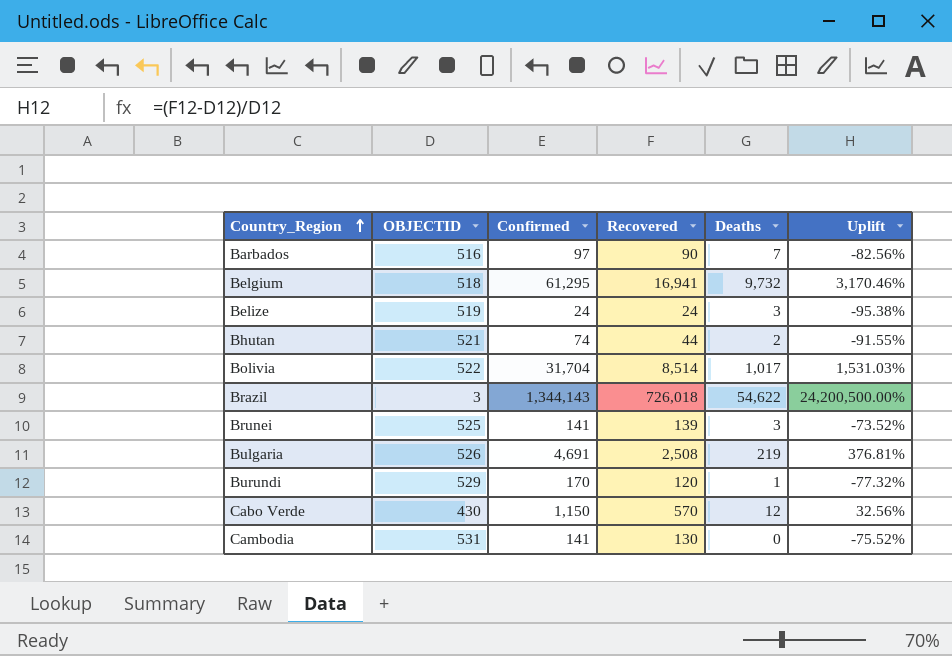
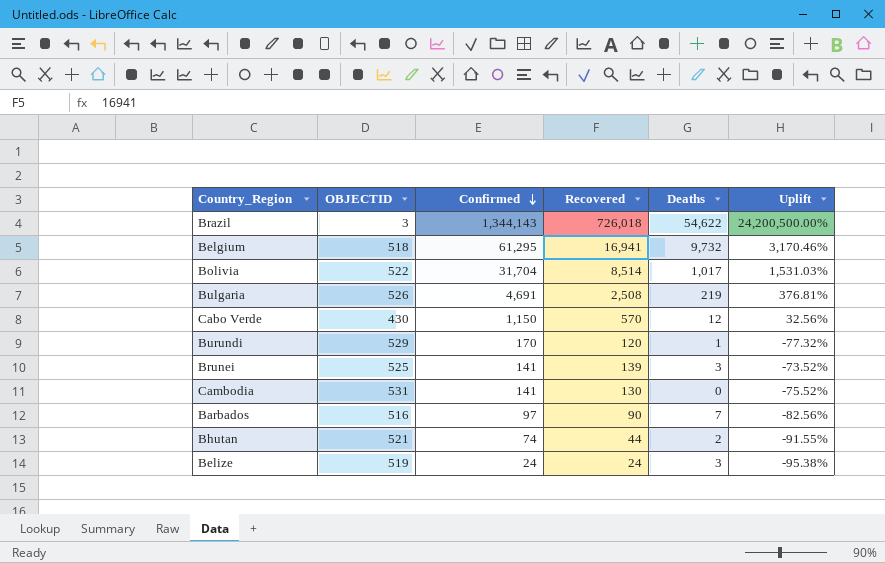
row order: Country_Region ascending -> Confirmed descending

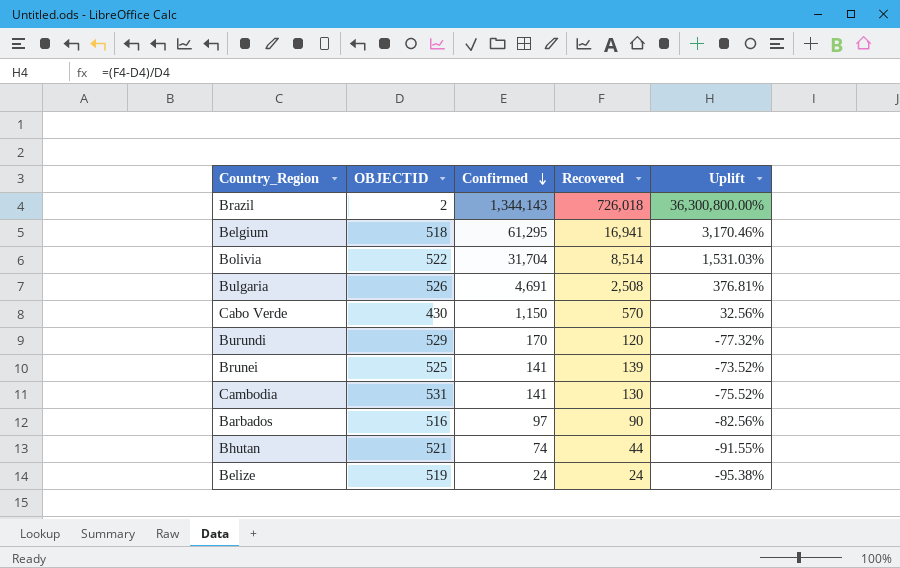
column Deaths | position: 5 -> none
Brazil | OBJECTID: 3 -> 2
Brazil | Uplift: 24,200,500.00% -> 36,300,800.00%

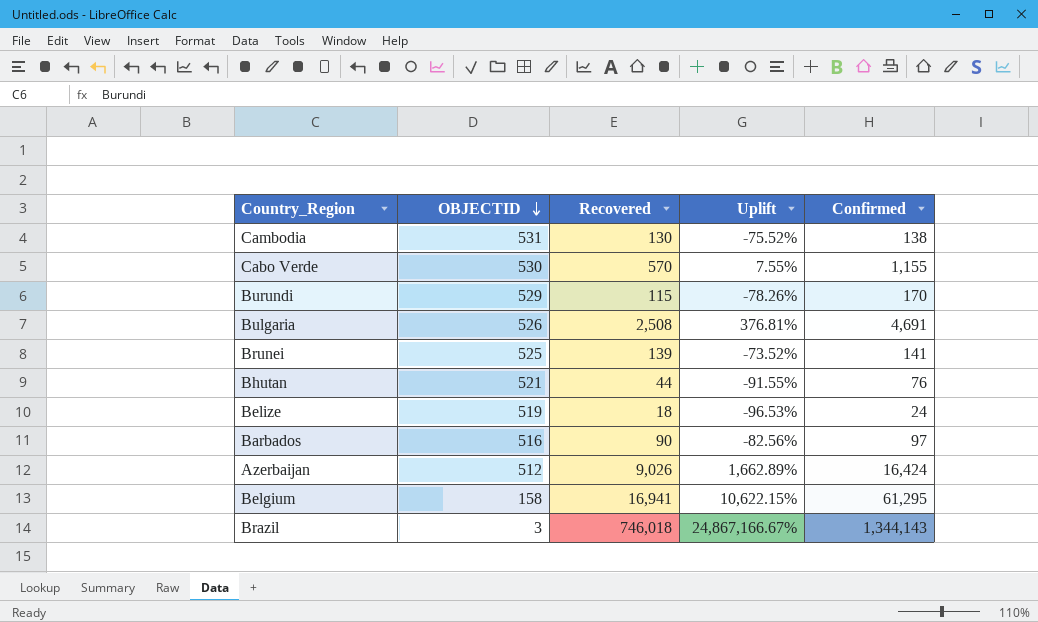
row order: Confirmed descending -> OBJECTID descending
column Confirmed | position: 3 -> 5
row Bolivia: 522 | 31,704 | 8,514 | 1,531.03% -> none
Cambodia | Confirmed: 141 -> 138
Cabo Verde | OBJECTID: 430 -> 530
Cabo Verde | Uplift: 32.56% -> 7.55%
Cabo Verde | Confirmed: 1,150 -> 1,155
Burundi | Recovered: 120 -> 115
Burundi | Uplift: -77.32% -> -78.26%
Bhutan | Confirmed: 74 -> 76
Belize | Recovered: 24 -> 18
Belize | Uplift: -95.38% -> -96.53%
row Azerbaijan: none -> 512 | 9,026 | 1,662.89% | 16,424
Belgium | OBJECTID: 518 -> 158
Belgium | Uplift: 3,170.46% -> 10,622.15%
Brazil | OBJECTID: 2 -> 3
Brazil | Recovered: 726,018 -> 746,018
Brazil | Uplift: 36,300,800.00% -> 24,867,166.67%

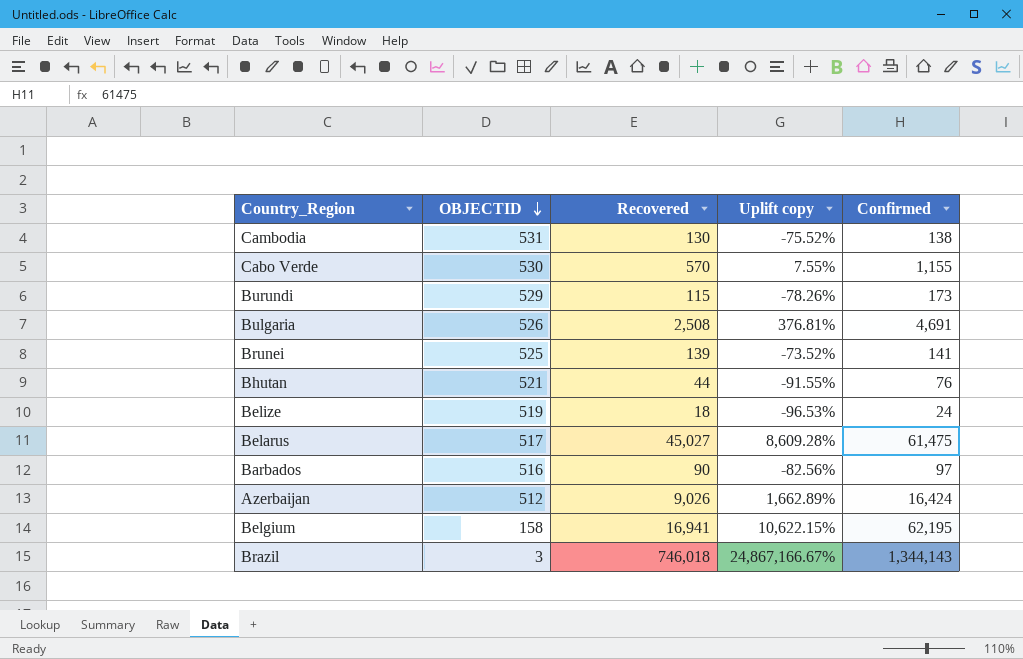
column name: Uplift -> Uplift copy
Burundi | Confirmed: 170 -> 173
row Belarus: none -> 517 | 45,027 | 8,609.28% | 61,475
Belgium | Confirmed: 61,295 -> 62,195

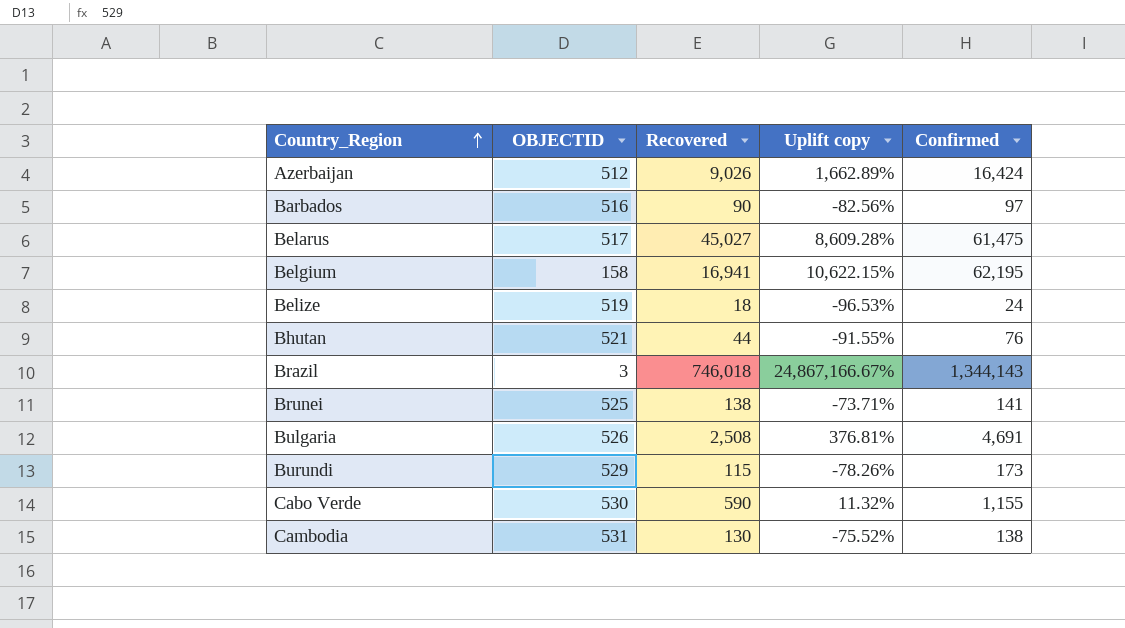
row order: OBJECTID descending -> Country_Region ascending
Brunei | Recovered: 139 -> 138
Brunei | Uplift copy: -73.52% -> -73.71%
Cabo Verde | Recovered: 570 -> 590
Cabo Verde | Uplift copy: 7.55% -> 11.32%

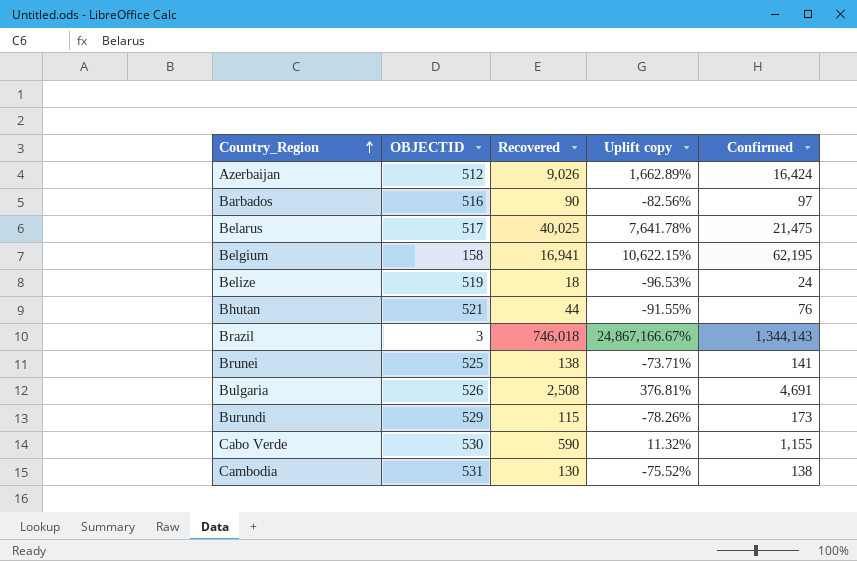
Belarus | Recovered: 45,027 -> 40,025
Belarus | Uplift copy: 8,609.28% -> 7,641.78%
Belarus | Confirmed: 61,475 -> 21,475

